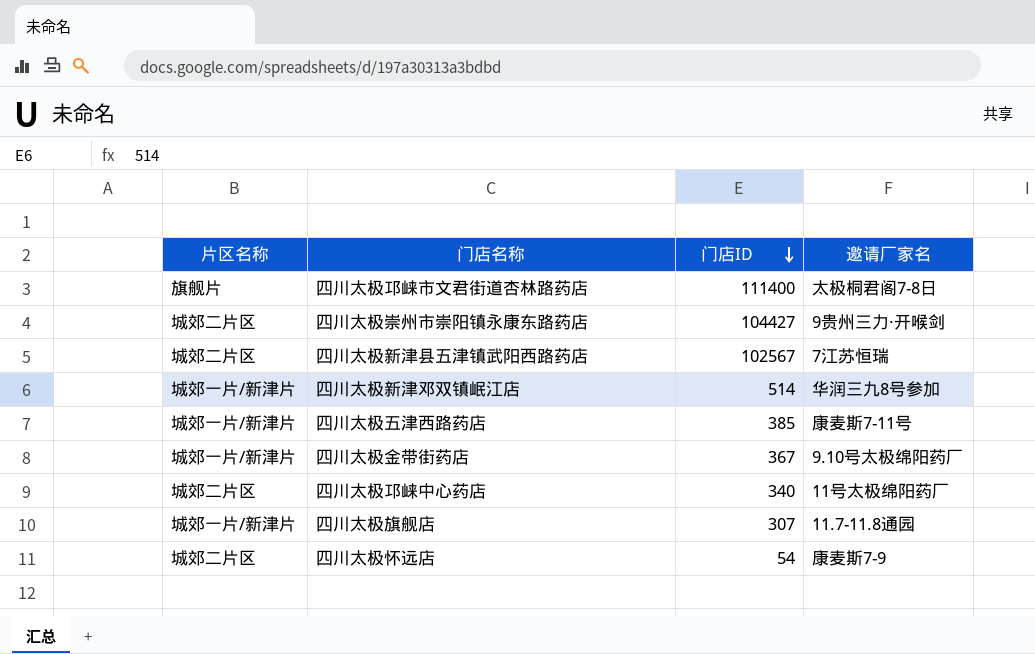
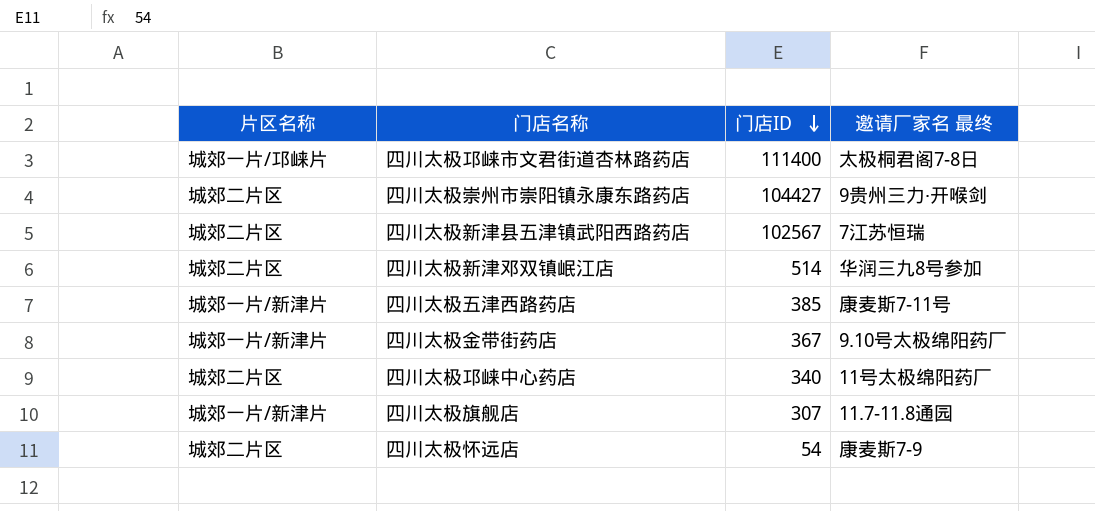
column name: 邀请厂家名 -> 邀请厂家名 最终
四川太极邛崃市文君街道杏林路药店 | 片区名称: 旗舰片 -> 城郊一片/邛崃片
四川太极新津邓双镇岷江店 | 片区名称: 城郊一片/新津片 -> 城郊二片区

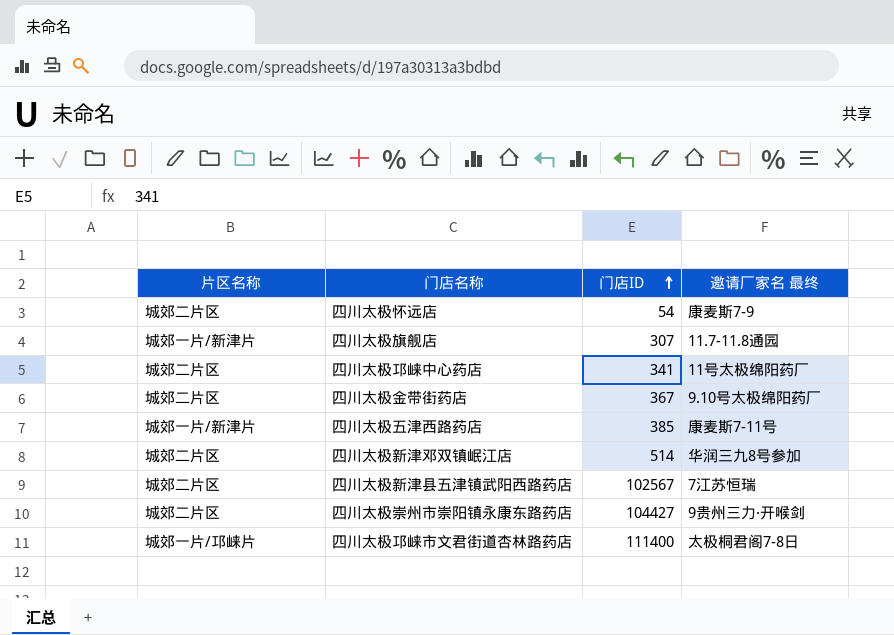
row order: 门店ID descending -> 门店ID ascending
四川太极邛崃中心药店 | 门店ID: 340 -> 341
四川太极金带街药店 | 片区名称: 城郊一片/新津片 -> 城郊二片区

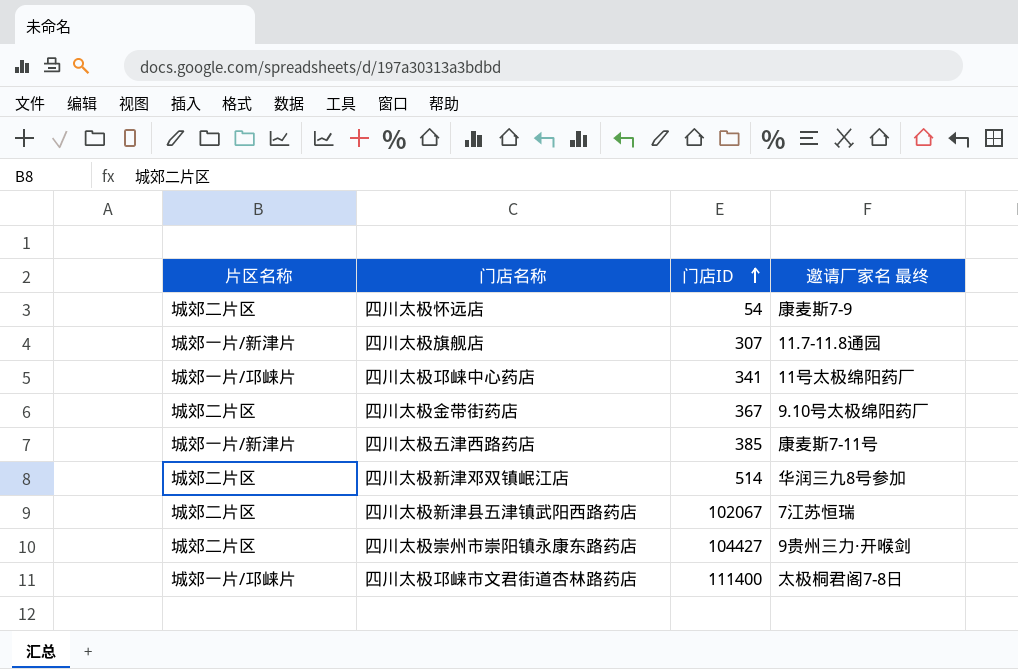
四川太极邛崃中心药店 | 片区名称: 城郊二片区 -> 城郊一片/邛崃片
四川太极新津县五津镇武阳西路药店 | 门店ID: 102567 -> 102067

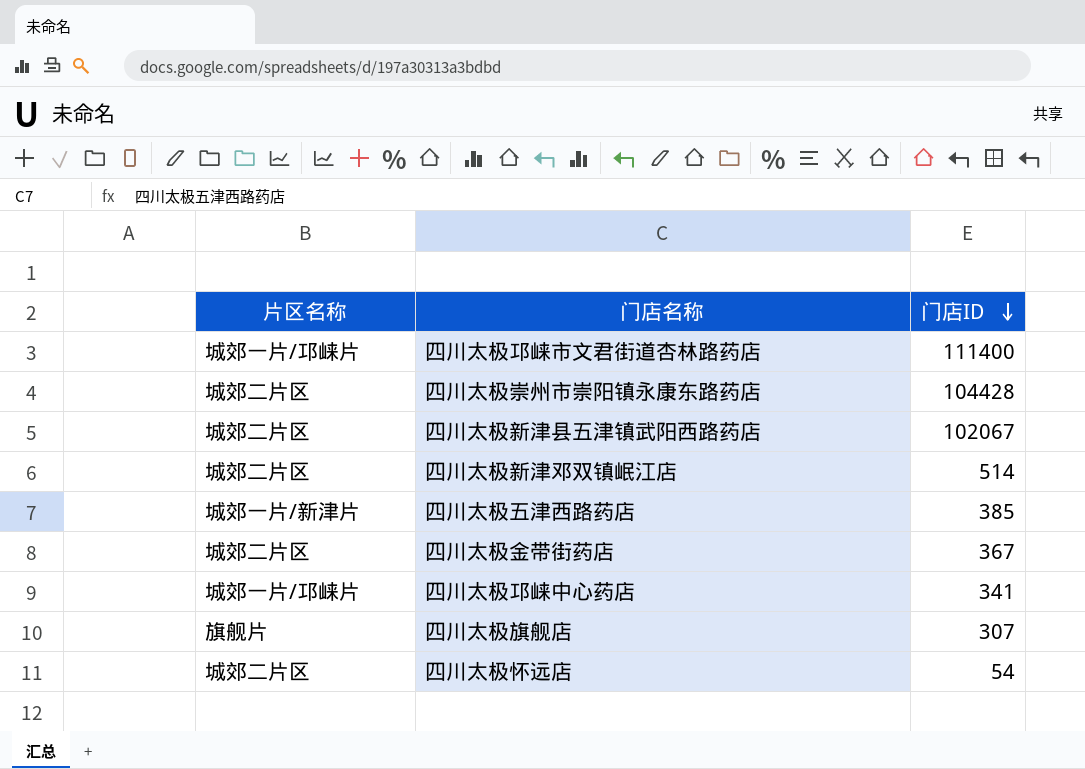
row order: 门店ID ascending -> 门店ID descending
column 邀请厂家名 最终 | position: 4 -> none
四川太极崇州市崇阳镇永康东路药店 | 门店ID: 104427 -> 104428
四川太极旗舰店 | 片区名称: 城郊一片/新津片 -> 旗舰片

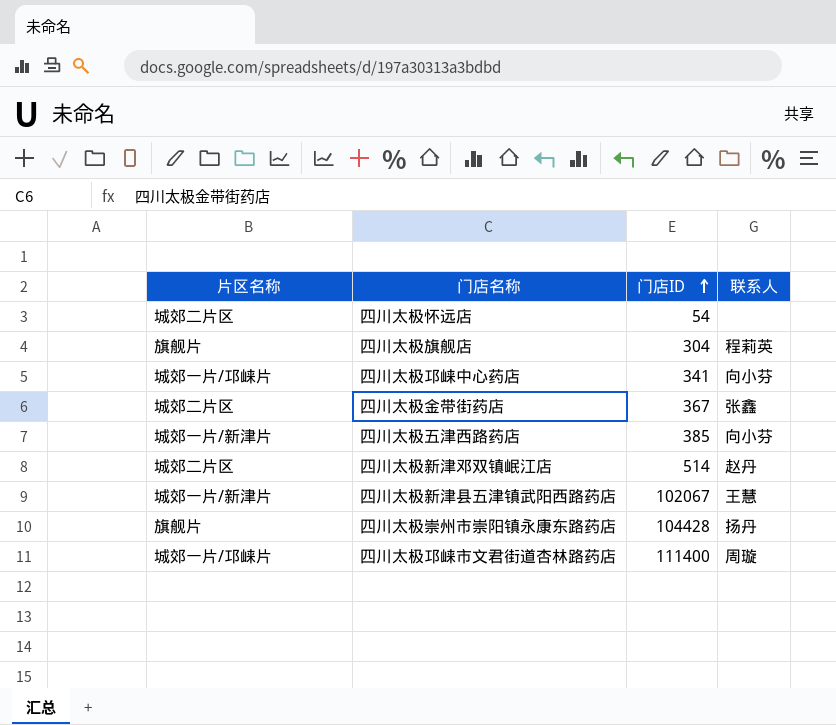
row order: 门店ID descending -> 门店ID ascending
column 联系人 | position: none -> 4
四川太极旗舰店 | 门店ID: 307 -> 304
四川太极新津县五津镇武阳西路药店 | 片区名称: 城郊二片区 -> 城郊一片/新津片
四川太极崇州市崇阳镇永康东路药店 | 片区名称: 城郊二片区 -> 旗舰片

